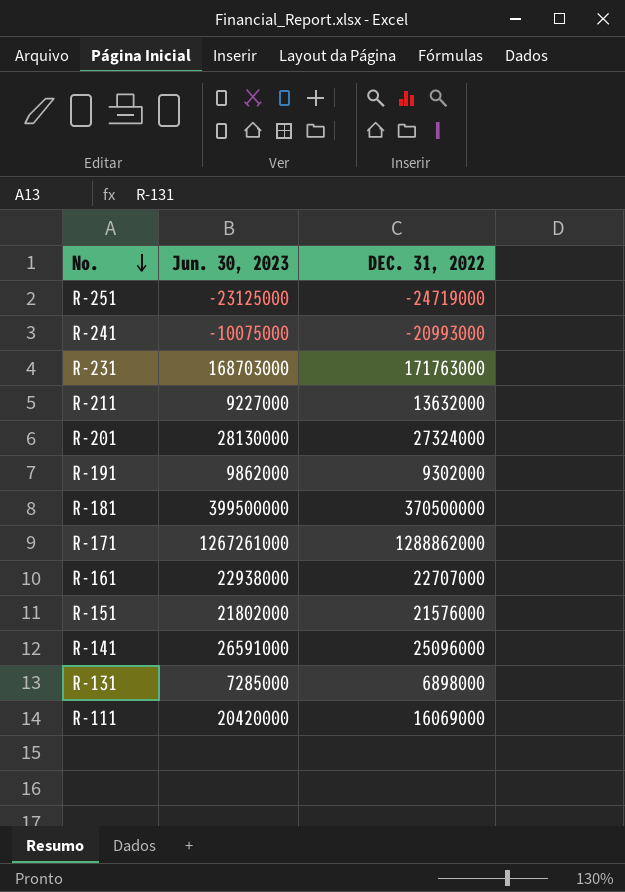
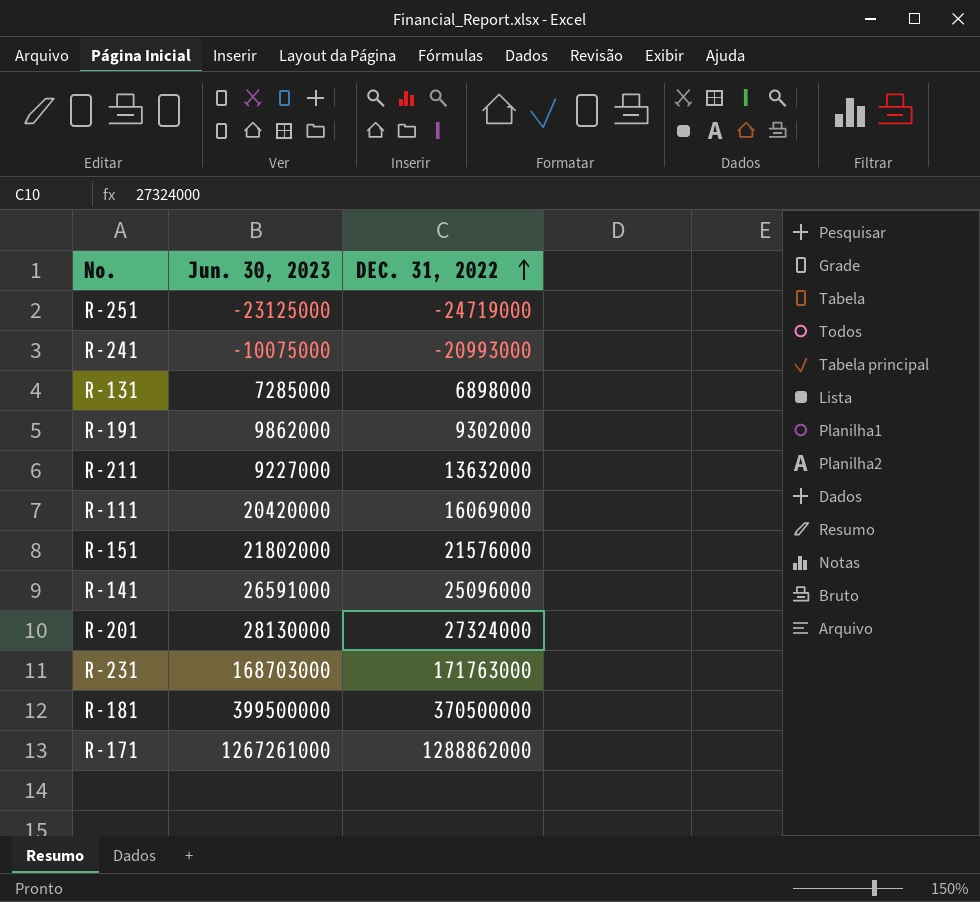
row order: No. descending -> DEC. 31, 2022 ascending
row R-161: 22938000 | 22707000 -> none

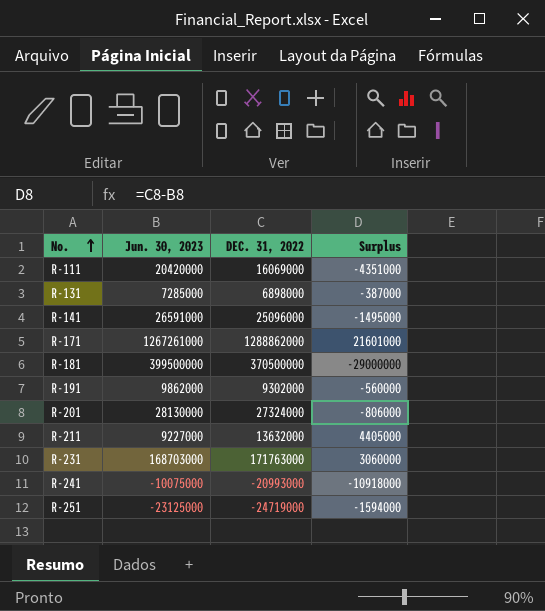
row order: DEC. 31, 2022 ascending -> No. ascending
column Surplus | formula: none -> [DEC. 31, 2022] - [Jun. 30, 2023]
row R-151: 21802000 | 21576000 -> none

